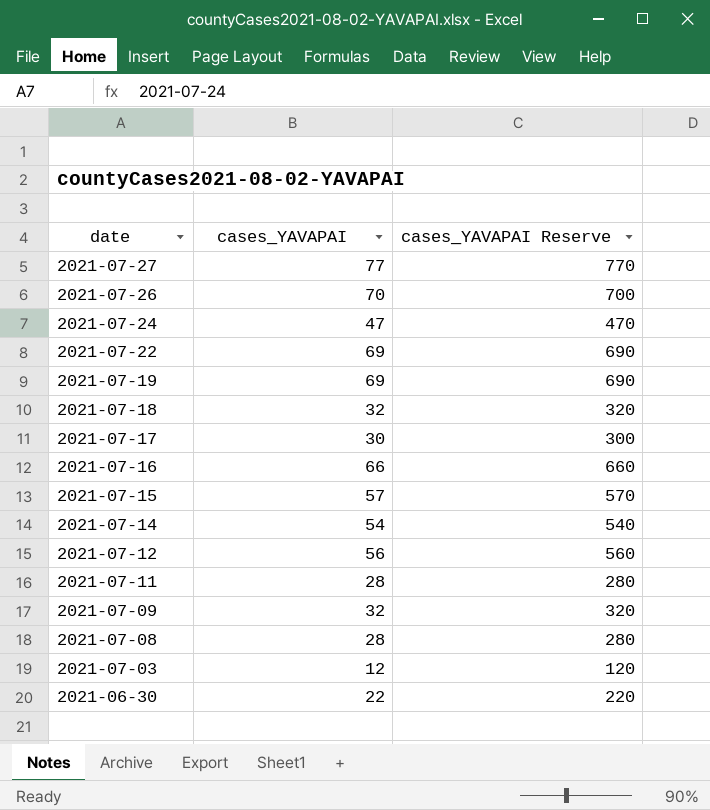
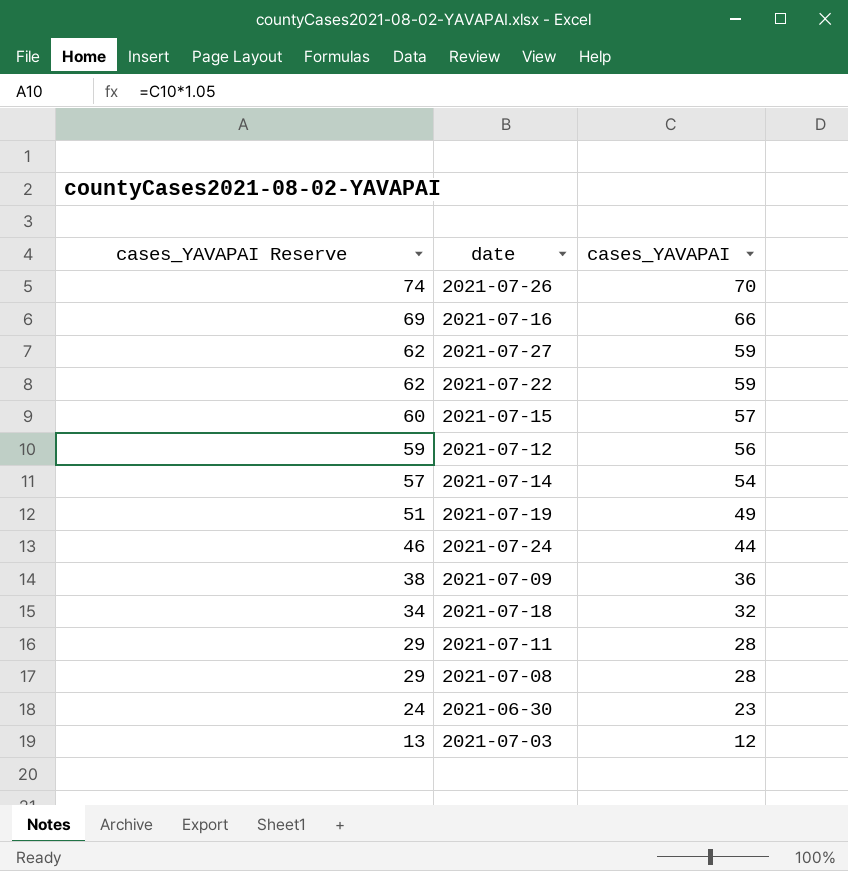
row order: date descending -> cases_YAVAPAI Reserve descending
column cases_YAVAPAI Reserve | formula: [cases_YAVAPAI] * 10 -> [cases_YAVAPAI] * 1.05
column cases_YAVAPAI Reserve | position: 3 -> 1
row 2021-07-17: 30 | 300 -> none
2021-07-27 | cases_YAVAPAI: 77 -> 59
2021-07-22 | cases_YAVAPAI: 69 -> 59
2021-07-19 | cases_YAVAPAI: 69 -> 49
2021-07-24 | cases_YAVAPAI: 47 -> 44
2021-07-09 | cases_YAVAPAI: 32 -> 36
2021-06-30 | cases_YAVAPAI: 22 -> 23

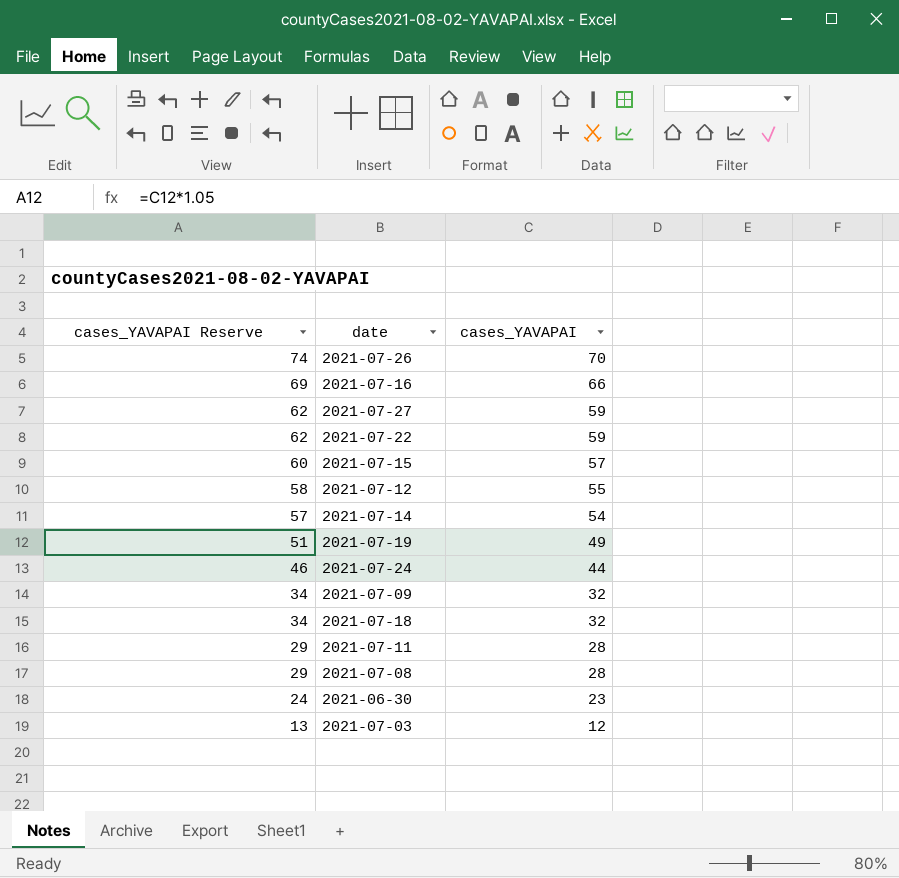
2021-07-12 | cases_YAVAPAI Reserve: 59 -> 58
2021-07-12 | cases_YAVAPAI: 56 -> 55
2021-07-09 | cases_YAVAPAI Reserve: 38 -> 34
2021-07-09 | cases_YAVAPAI: 36 -> 32

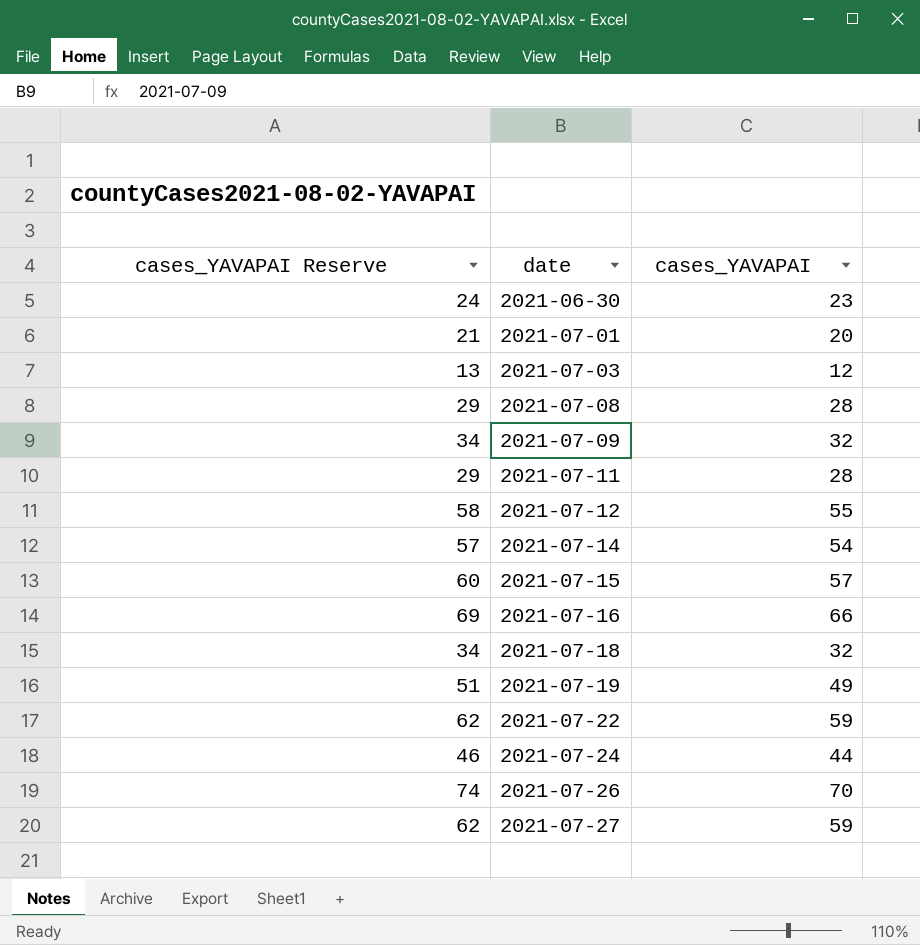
row order: cases_YAVAPAI Reserve descending -> date ascending
row 2021-07-01: none -> 21 | 20

